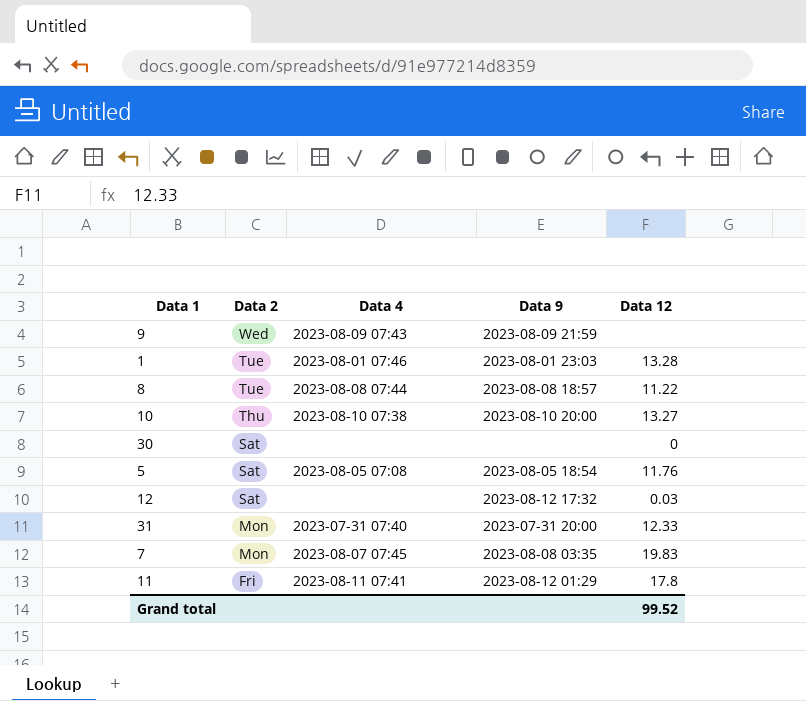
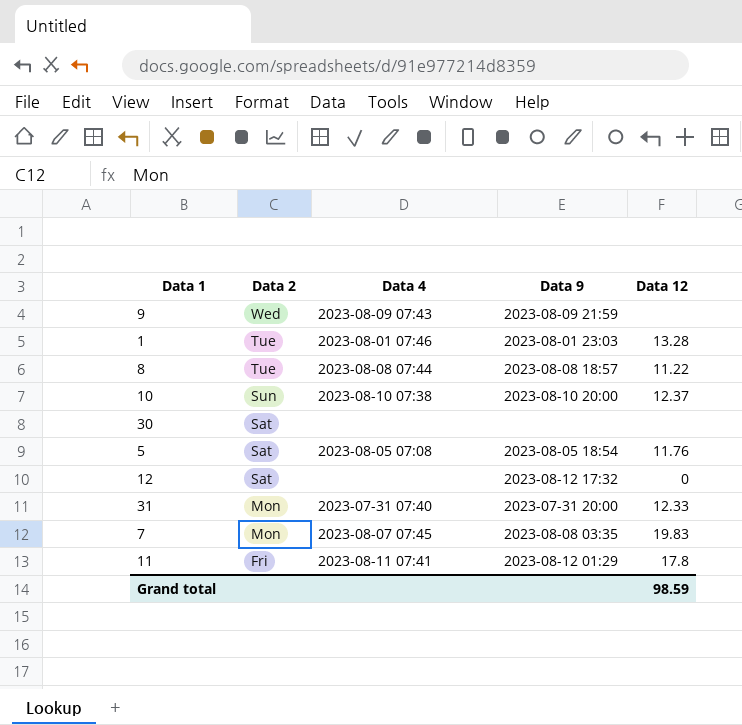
10 | Data 2: Thu -> Sun
10 | Data 12: 13.27 -> 12.37
30 | Data 12: 0 -> none
12 | Data 12: 0.03 -> 0
Grand total | Data 12: 99.52 -> 98.59

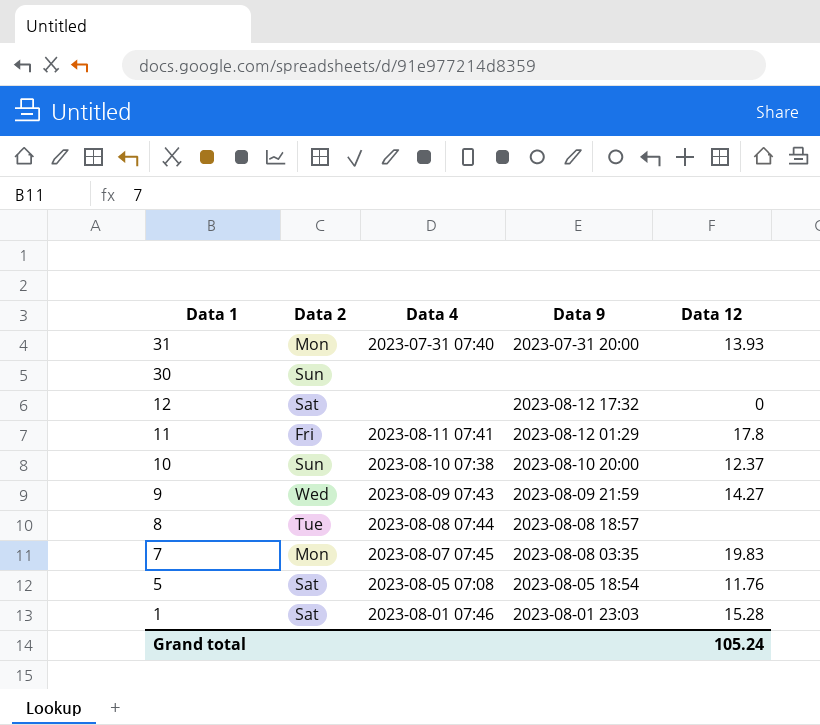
row order: Data 2 descending -> Data 1 descending
31 | Data 12: 12.33 -> 13.93
30 | Data 2: Sat -> Sun
9 | Data 12: none -> 14.27
8 | Data 12: 11.22 -> none
1 | Data 2: Tue -> Sat
1 | Data 12: 13.28 -> 15.28
Grand total | Data 12: 98.59 -> 105.24

